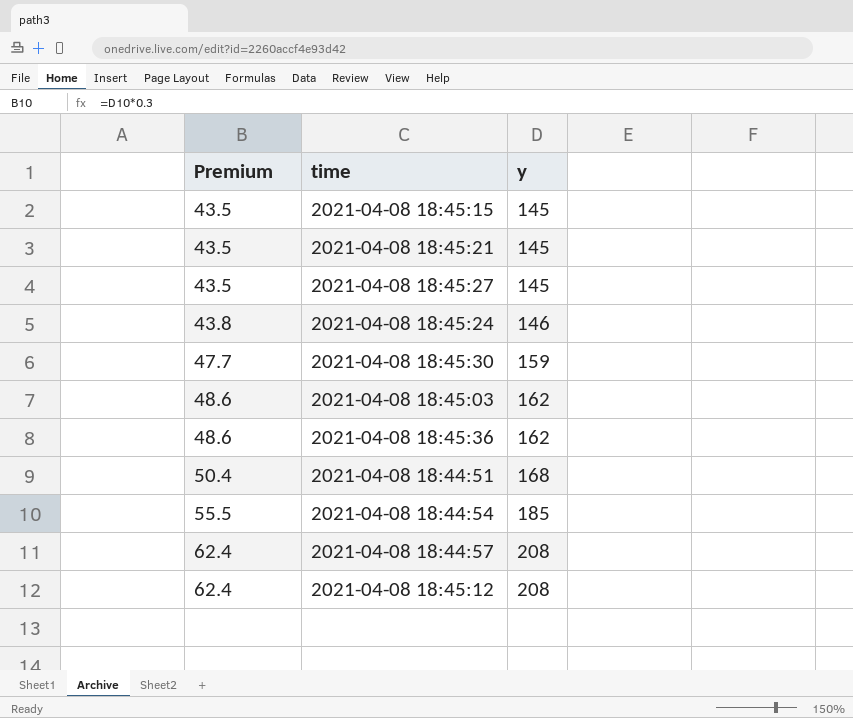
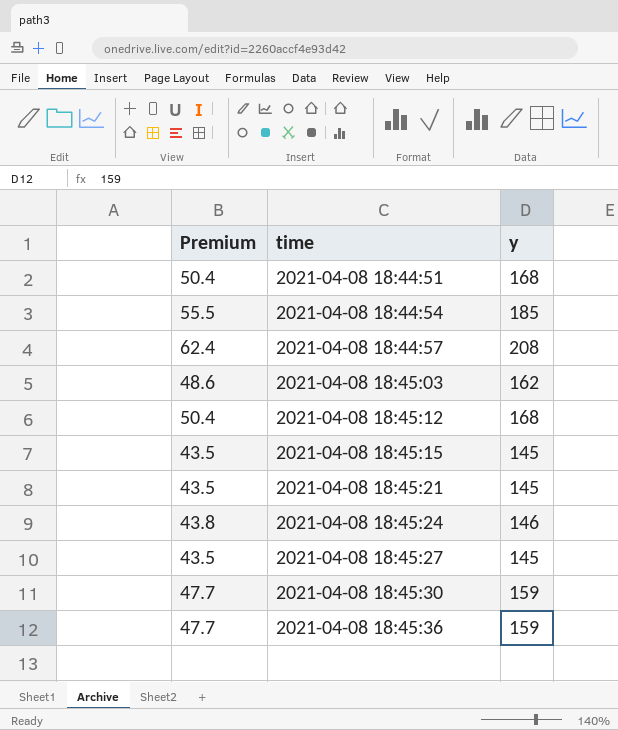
row order: Premium ascending -> time ascending
2021-04-08 18:45:12 | Premium: 62.4 -> 50.4
2021-04-08 18:45:12 | y: 208 -> 168
2021-04-08 18:45:36 | Premium: 48.6 -> 47.7
2021-04-08 18:45:36 | y: 162 -> 159

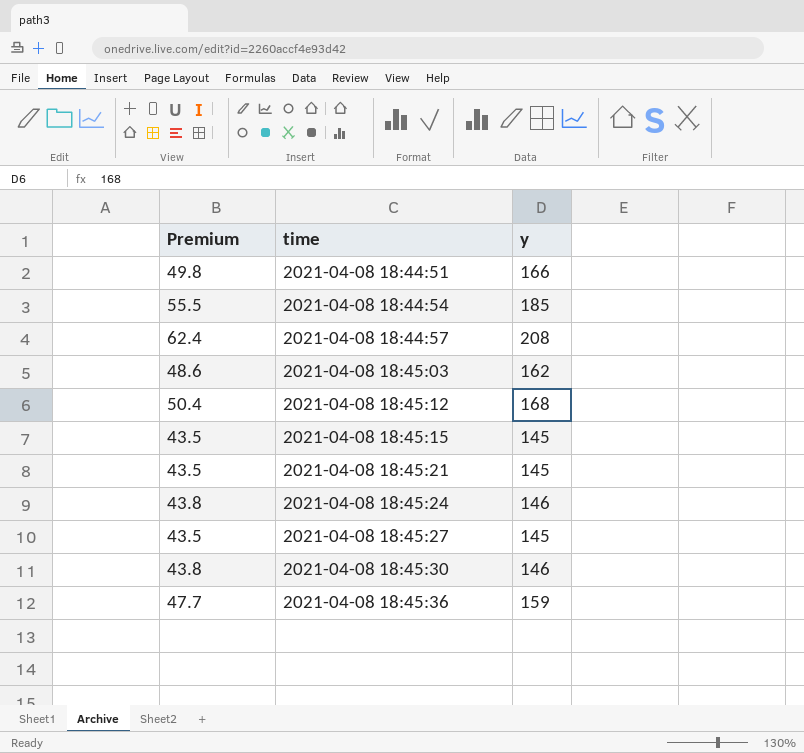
2021-04-08 18:44:51 | Premium: 50.4 -> 49.8
2021-04-08 18:44:51 | y: 168 -> 166
2021-04-08 18:45:30 | Premium: 47.7 -> 43.8
2021-04-08 18:45:30 | y: 159 -> 146

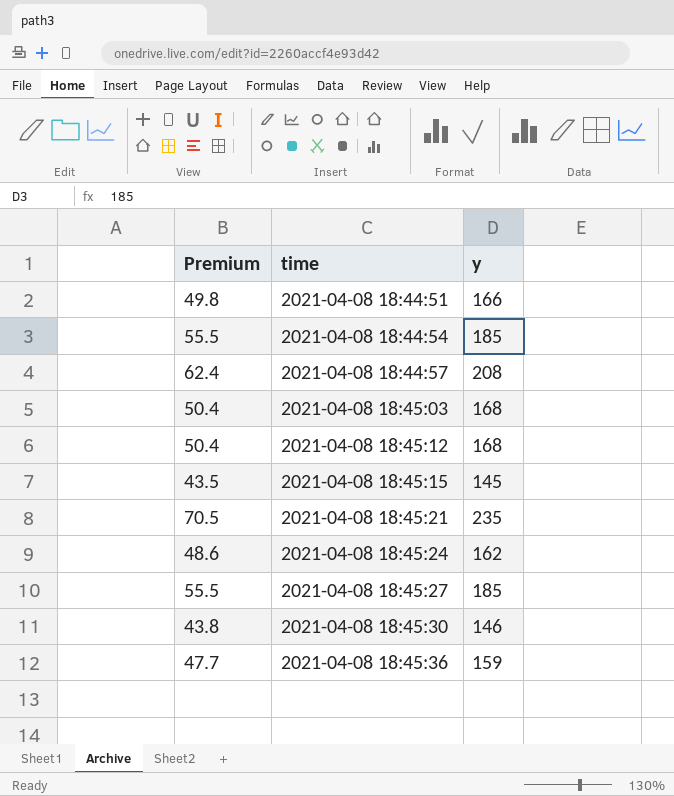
2021-04-08 18:45:03 | Premium: 48.6 -> 50.4
2021-04-08 18:45:03 | y: 162 -> 168
2021-04-08 18:45:21 | Premium: 43.5 -> 70.5
2021-04-08 18:45:21 | y: 145 -> 235
2021-04-08 18:45:24 | Premium: 43.8 -> 48.6
2021-04-08 18:45:24 | y: 146 -> 162
2021-04-08 18:45:27 | Premium: 43.5 -> 55.5
2021-04-08 18:45:27 | y: 145 -> 185

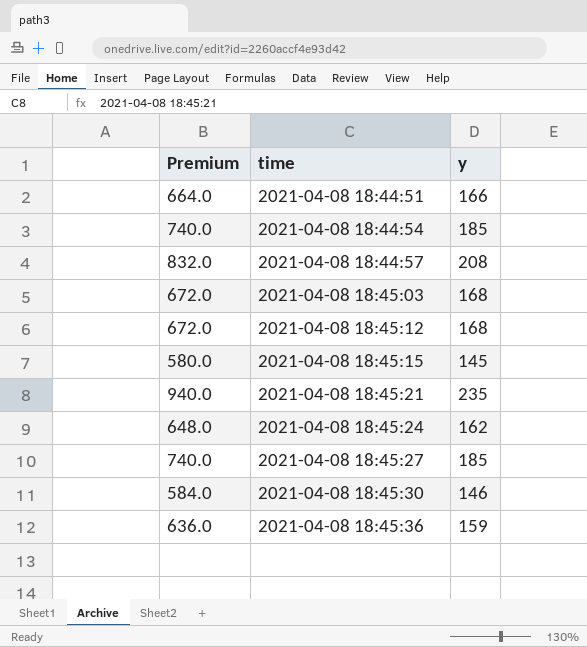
column Premium | formula: [y] * 0.3 -> [y] * 4

